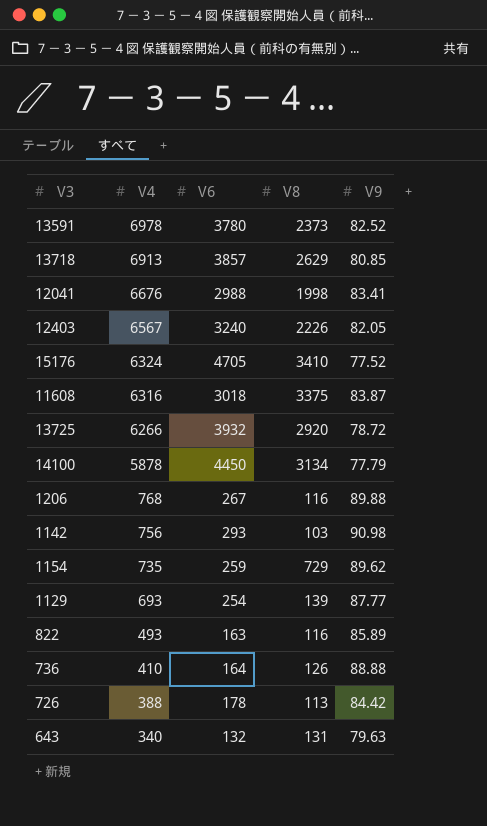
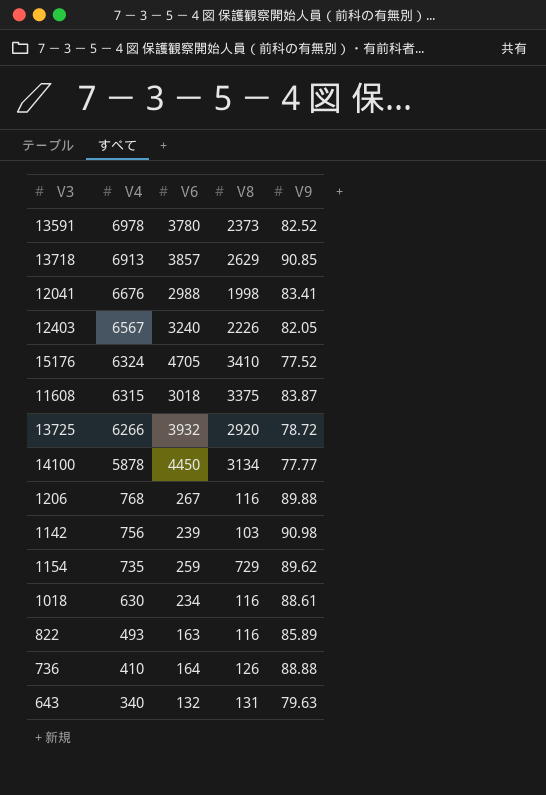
row 1129: 693 | 254 | 139 | 87.77 -> none
row 726: 388 | 178 | 113 | 84.42 -> none
13718 | V9: 80.85 -> 90.85
11608 | V4: 6316 -> 6315
14100 | V9: 77.79 -> 77.77
1142 | V6: 293 -> 239
row 1018: none -> 630 | 234 | 116 | 88.61

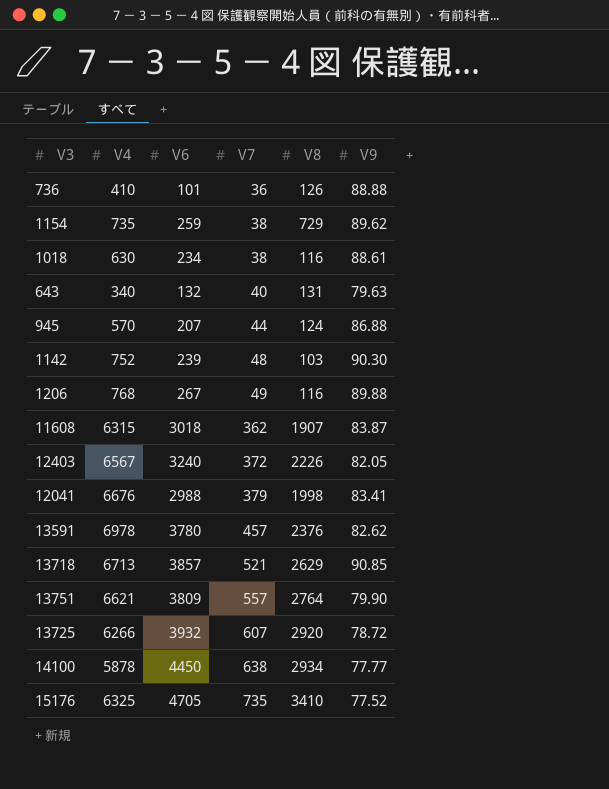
row order: V4 descending -> V7 ascending
column V7 | position: none -> 4
row 822: 493 | 163 | 116 | 85.89 -> none
736 | V6: 164 -> 101
row 945: none -> 570 | 207 | 44 | 124 | 86.88
1142 | V4: 756 -> 752
1142 | V9: 90.98 -> 90.30
11608 | V8: 3375 -> 1907
13591 | V8: 2373 -> 2376
13591 | V9: 82.52 -> 82.62
13718 | V4: 6913 -> 6713
row 13751: none -> 6621 | 3809 | 557 | 2764 | 79.90
14100 | V8: 3134 -> 2934
15176 | V4: 6324 -> 6325

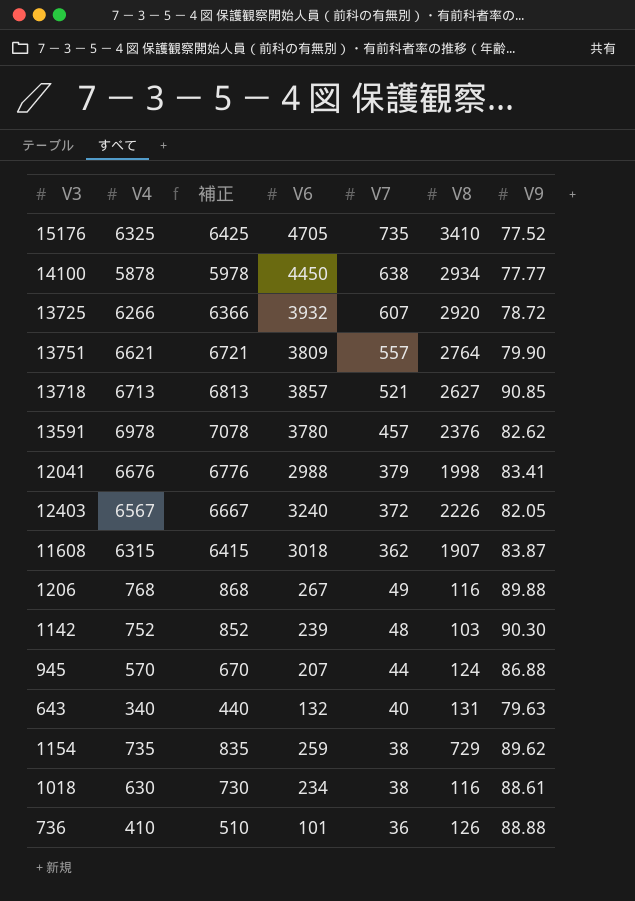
row order: V7 ascending -> V7 descending
column 補正 | formula: none -> [V4] + 100
13718 | V8: 2629 -> 2627

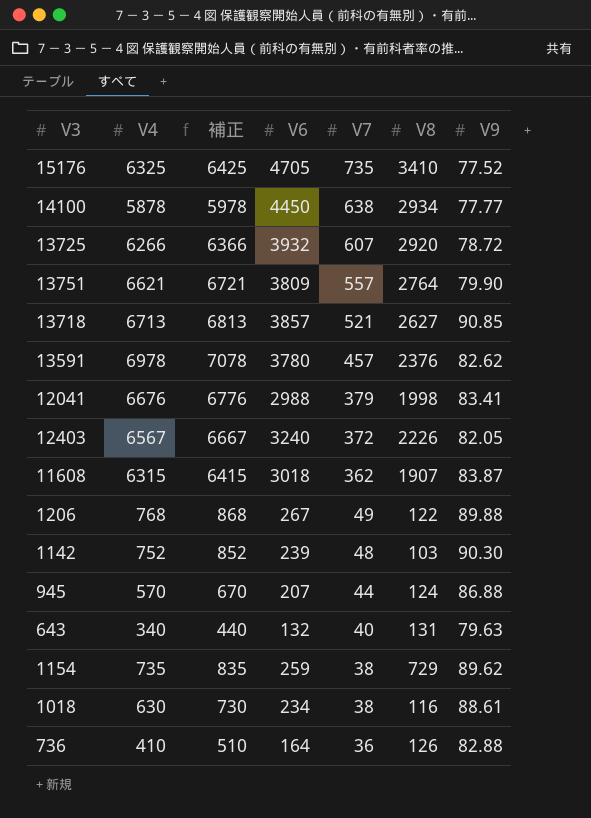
1206 | V8: 116 -> 122
736 | V6: 101 -> 164
736 | V9: 88.88 -> 82.88

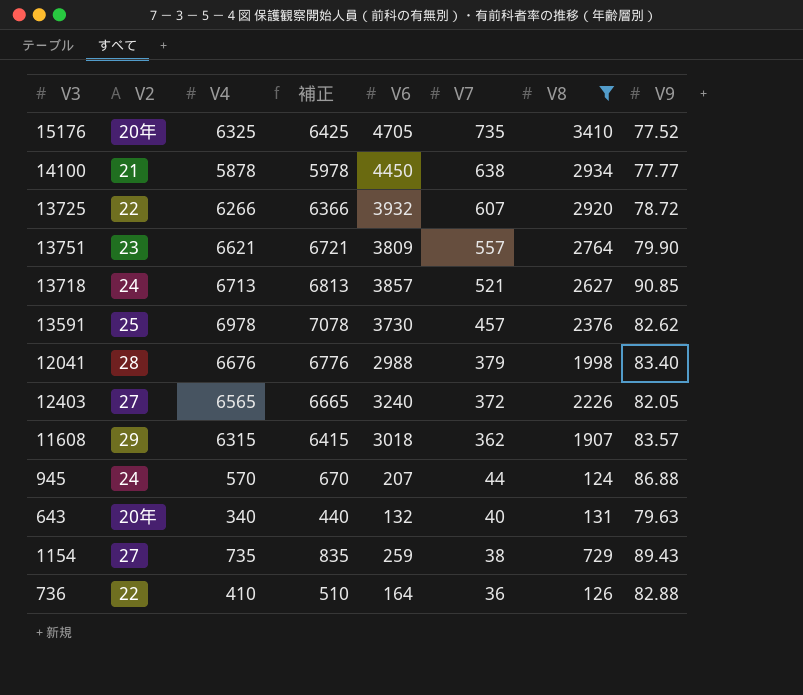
filter: none -> V8 >= 124
column V2 | position: none -> 2
13591 | V6: 3780 -> 3730
12041 | V9: 83.41 -> 83.40
12403 | V4: 6567 -> 6565
12403 | 補正: 6667 -> 6665
11608 | V9: 83.87 -> 83.57
1154 | V9: 89.62 -> 89.43

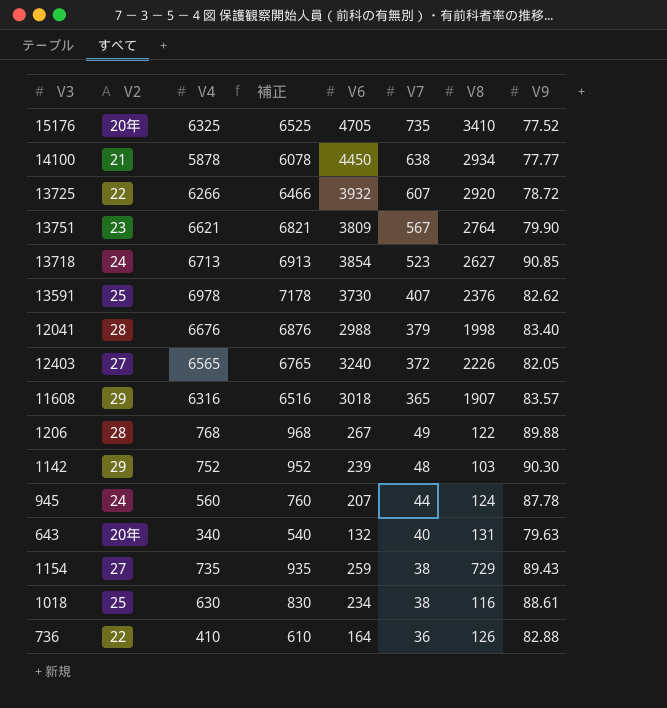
filter: V8 >= 124 -> none
column 補正 | formula: [V4] + 100 -> [V4] + 200
13751 | V7: 557 -> 567
13718 | V6: 3857 -> 3854
13718 | V7: 521 -> 523
13591 | V7: 457 -> 407
11608 | V4: 6315 -> 6316
11608 | V7: 362 -> 365
945 | V4: 570 -> 560
945 | V9: 86.88 -> 87.78

